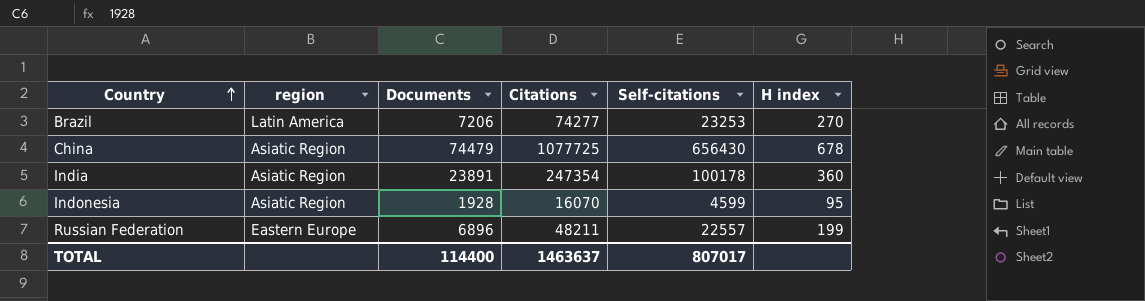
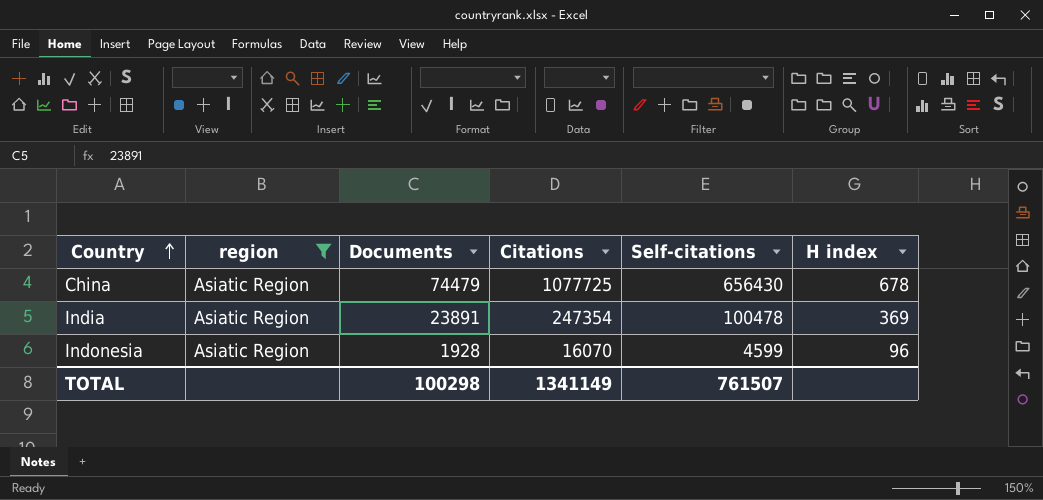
filter: none -> region = Asiatic Region
India | Self-citations: 100178 -> 100478
India | H index: 360 -> 369
Indonesia | H index: 95 -> 96
TOTAL | Documents: 114400 -> 100298
TOTAL | Citations: 1463637 -> 1341149
TOTAL | Self-citations: 807017 -> 761507

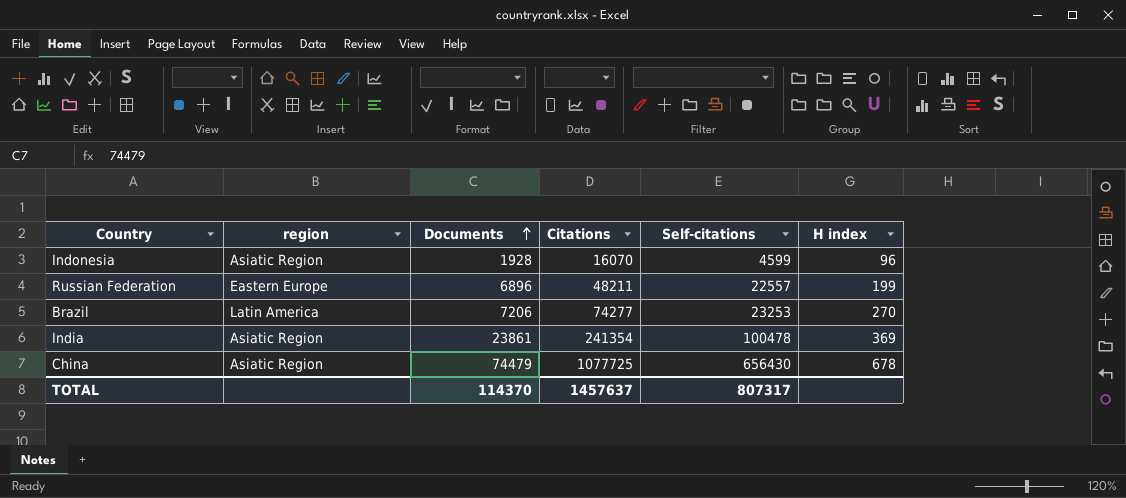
filter: region = Asiatic Region -> none
row order: Country ascending -> Documents ascending
India | Documents: 23891 -> 23861
India | Citations: 247354 -> 241354
TOTAL | Documents: 100298 -> 114370
TOTAL | Citations: 1341149 -> 1457637
TOTAL | Self-citations: 761507 -> 807317

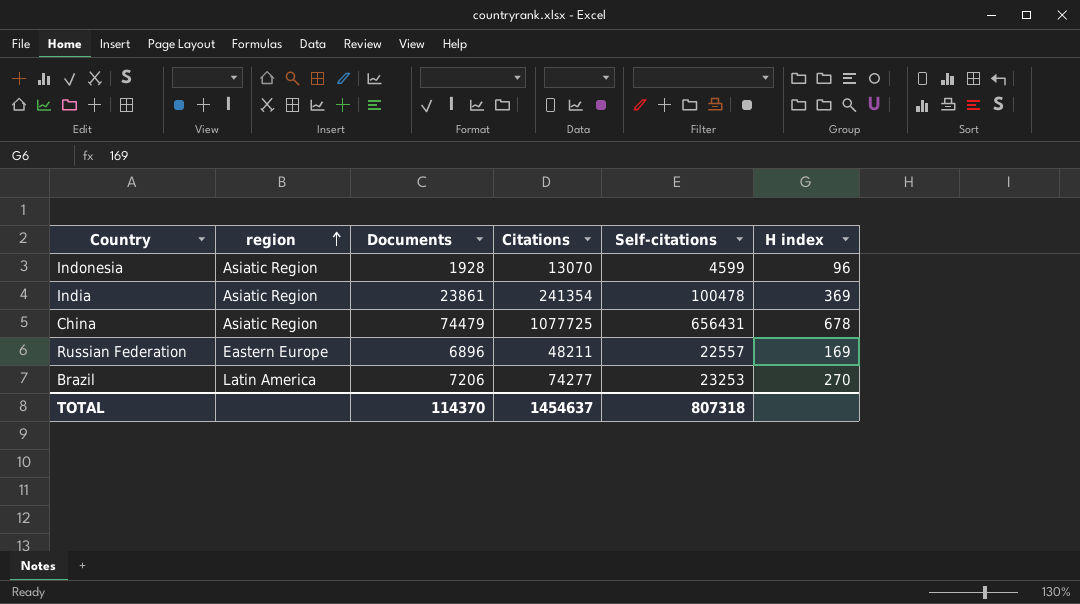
row order: Documents ascending -> region ascending
Indonesia | Citations: 16070 -> 13070
China | Self-citations: 656430 -> 656431
Russian Federation | H index: 199 -> 169
TOTAL | Citations: 1457637 -> 1454637
TOTAL | Self-citations: 807317 -> 807318

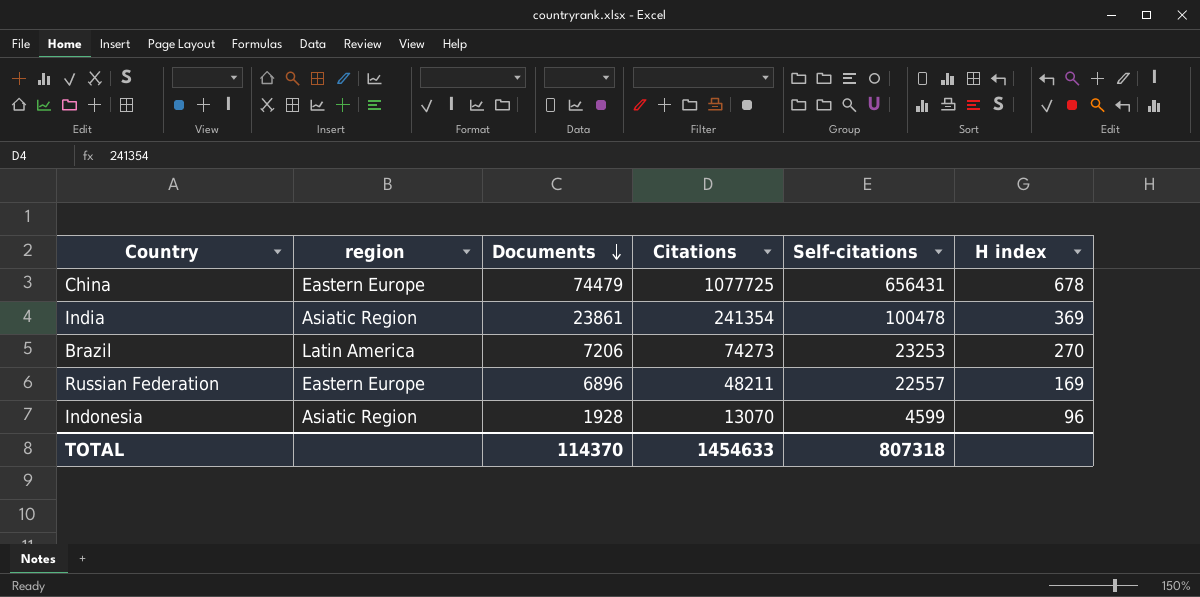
row order: region ascending -> Documents descending
China | region: Asiatic Region -> Eastern Europe
Brazil | Citations: 74277 -> 74273
TOTAL | Citations: 1454637 -> 1454633

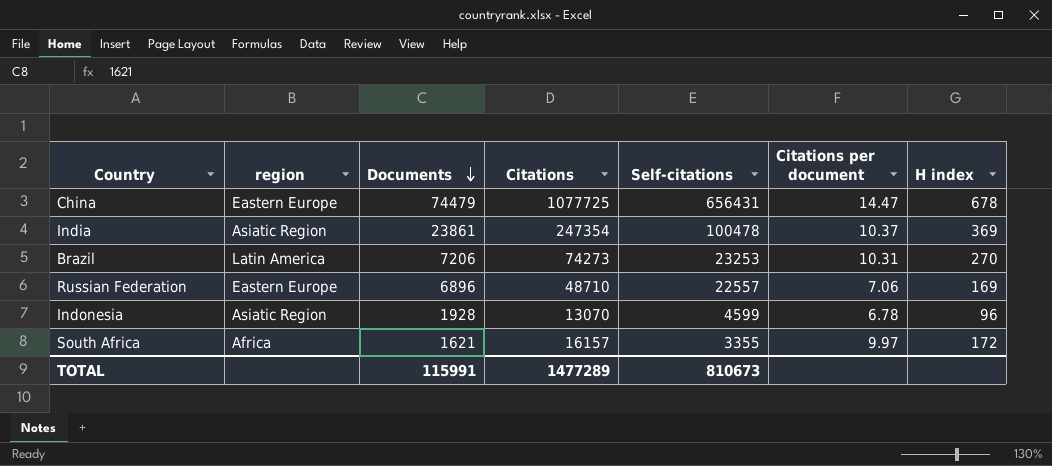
column Citations per document | formula: none -> [Citations] / [Documents]
India | Citations: 241354 -> 247354
Russian Federation | Citations: 48211 -> 48710
row South Africa: none -> Africa | 1621 | 16157 | 3355 | 9.97 | 172
TOTAL | Documents: 114370 -> 115991
TOTAL | Citations: 1454633 -> 1477289
TOTAL | Self-citations: 807318 -> 810673

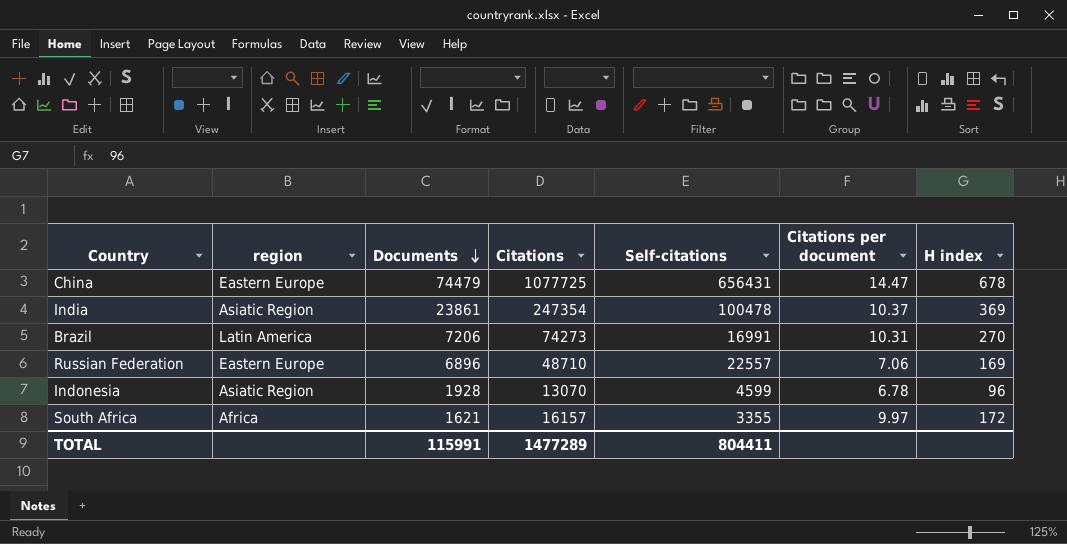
Brazil | Self-citations: 23253 -> 16991
TOTAL | Self-citations: 810673 -> 804411

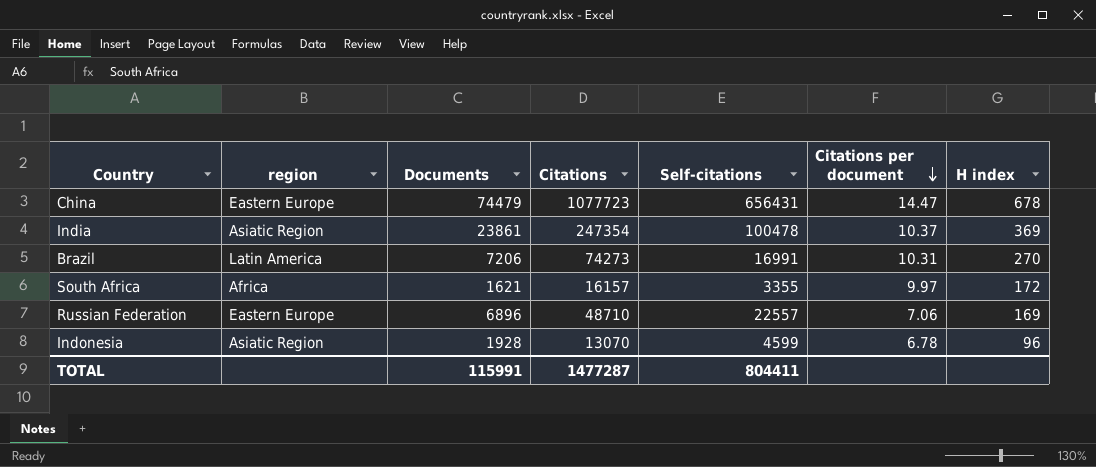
row order: Documents descending -> Citations per document descending
China | Citations: 1077725 -> 1077723
TOTAL | Citations: 1477289 -> 1477287

